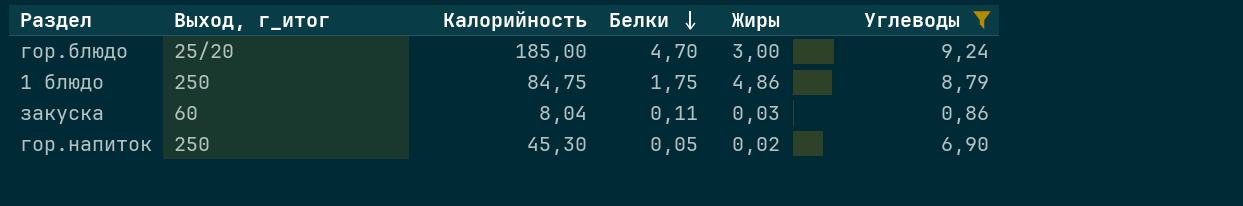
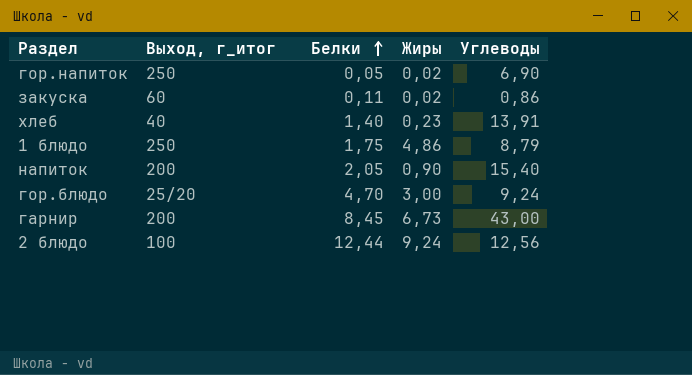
filter: Углеводы <= 9,24 -> none
row order: Белки descending -> Белки ascending
column Калорийность | position: 3 -> none
закуска | Жиры: 0,03 -> 0,02

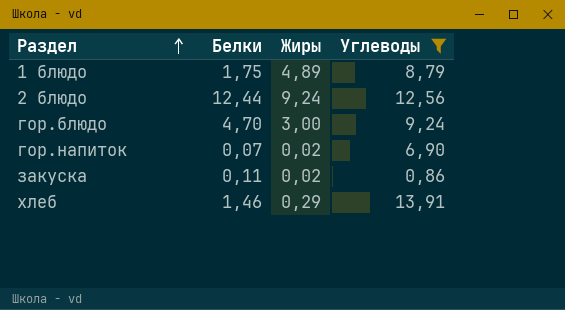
filter: none -> Углеводы <= 13,91
row order: Белки ascending -> Раздел ascending
column Выход, г_итог | position: 2 -> none
1 блюдо | Жиры: 4,86 -> 4,89
гор.напиток | Белки: 0,05 -> 0,07
хлеб | Белки: 1,40 -> 1,46
хлеб | Жиры: 0,23 -> 0,29

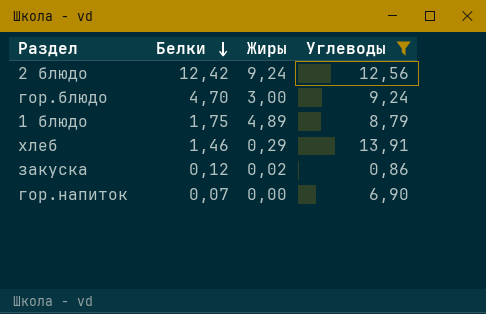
row order: Раздел ascending -> Белки descending
2 блюдо | Белки: 12,44 -> 12,42
закуска | Белки: 0,11 -> 0,12
гор.напиток | Жиры: 0,02 -> 0,00

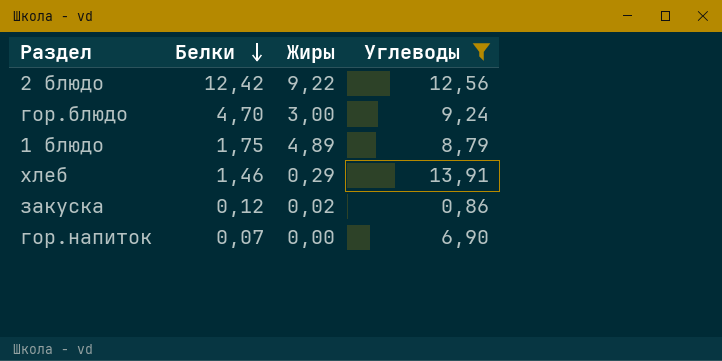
2 блюдо | Жиры: 9,24 -> 9,22

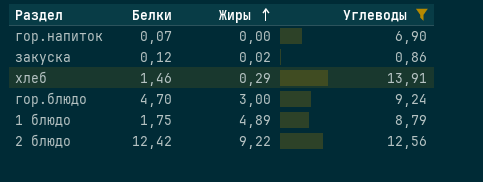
row order: Белки descending -> Жиры ascending

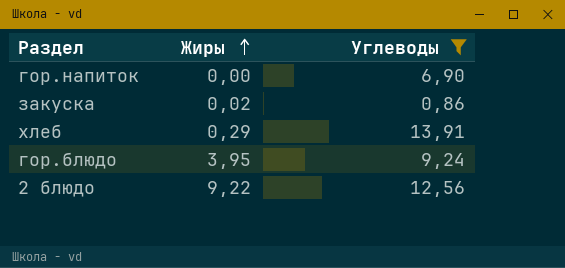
column Белки | position: 2 -> none
row 1 блюдо: 1,75 | 4,89 | 8,79 -> none
гор.блюдо | Жиры: 3,00 -> 3,95

